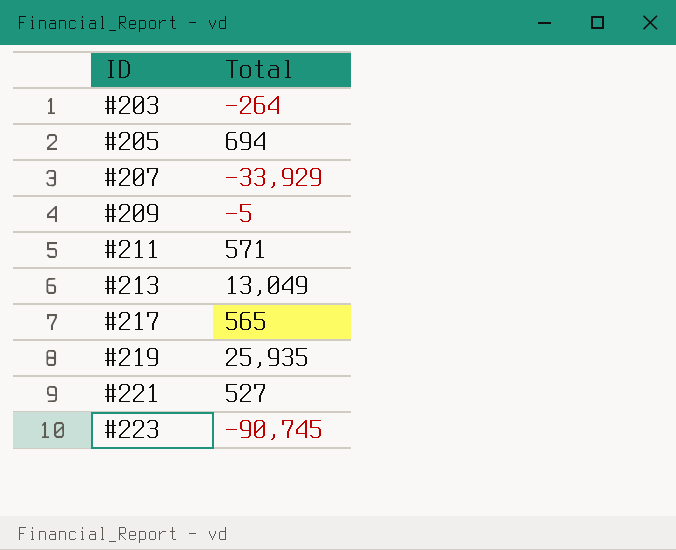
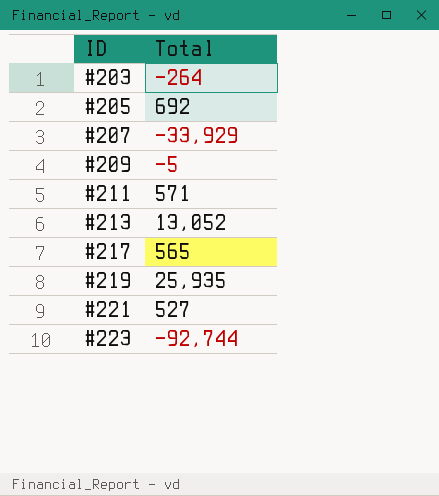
#205 | Total: 694 -> 692
#213 | Total: 13,049 -> 13,052
#223 | Total: -90,745 -> -92,744

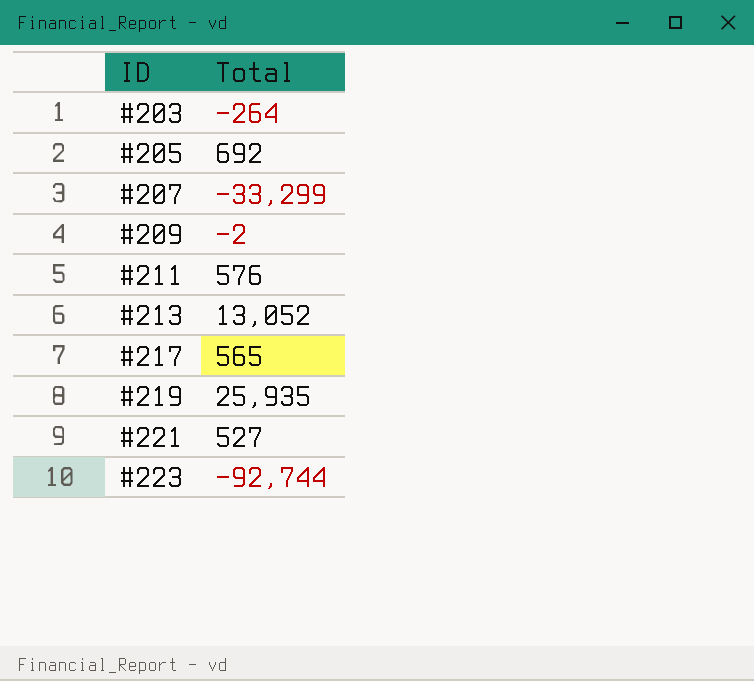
#207 | Total: -33,929 -> -33,299
#209 | Total: -5 -> -2
#211 | Total: 571 -> 576

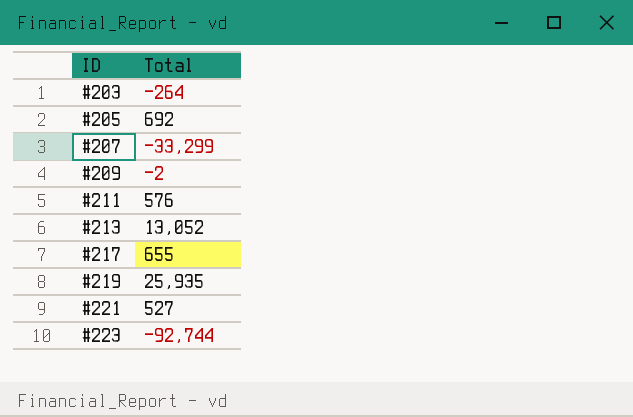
#217 | Total: 565 -> 655

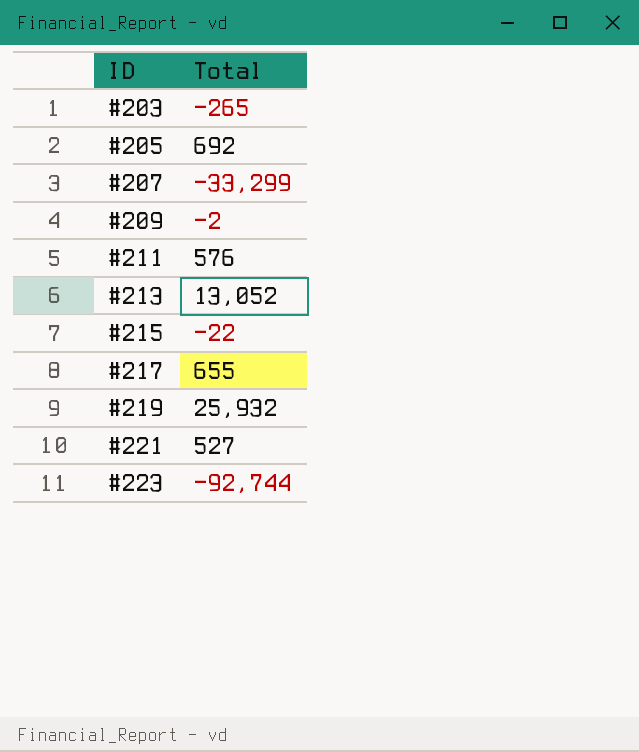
#203 | Total: -264 -> -265
row #215: none -> -22
#219 | Total: 25,935 -> 25,932

